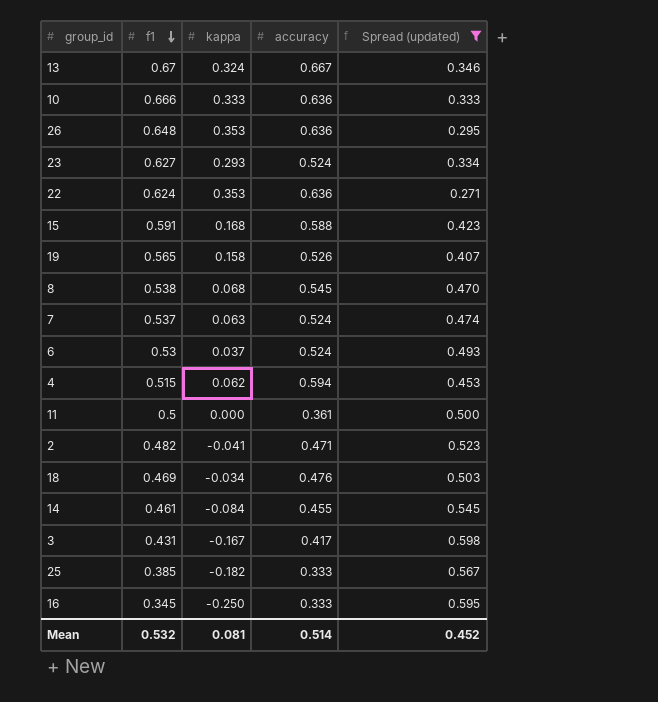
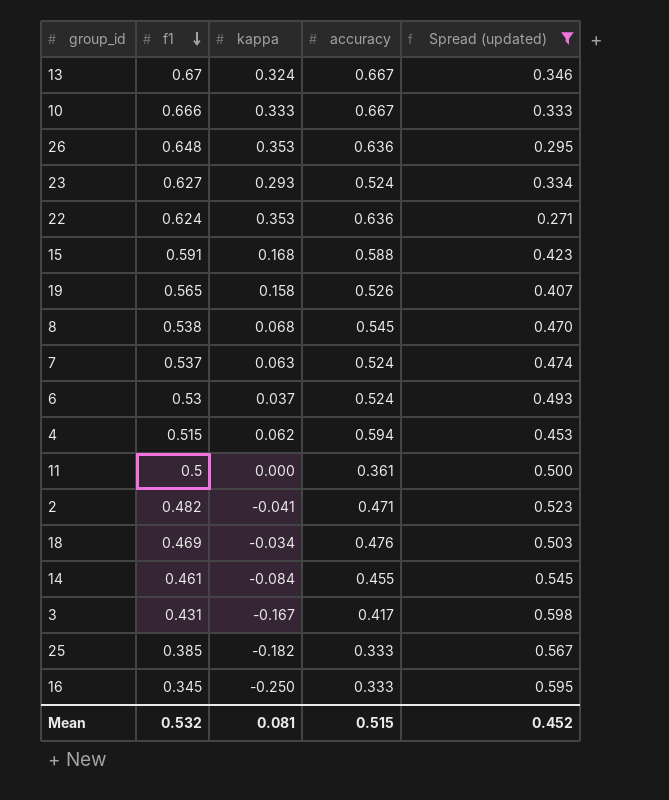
10 | accuracy: 0.636 -> 0.667
Mean | accuracy: 0.514 -> 0.515

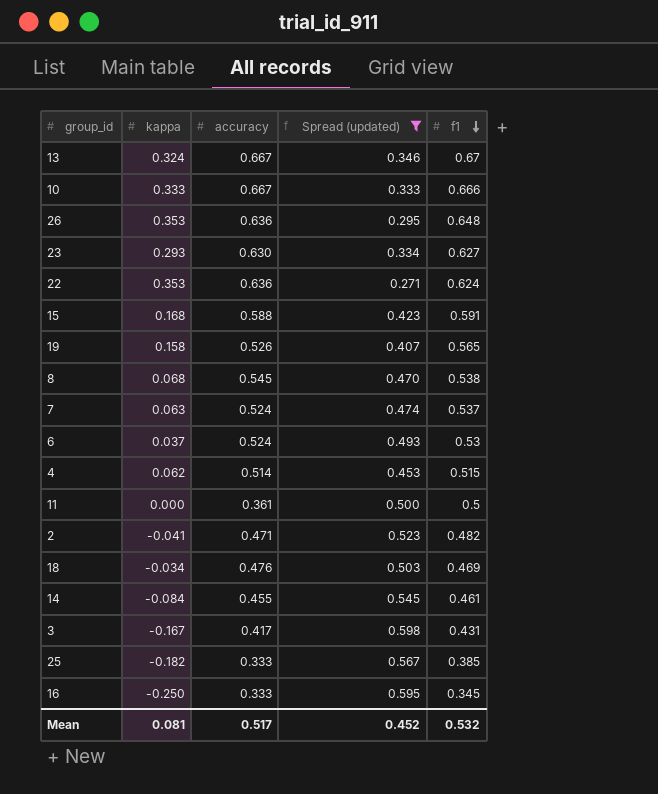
column f1 | position: 2 -> 5
23 | accuracy: 0.524 -> 0.630
4 | accuracy: 0.594 -> 0.514
Mean | accuracy: 0.515 -> 0.517

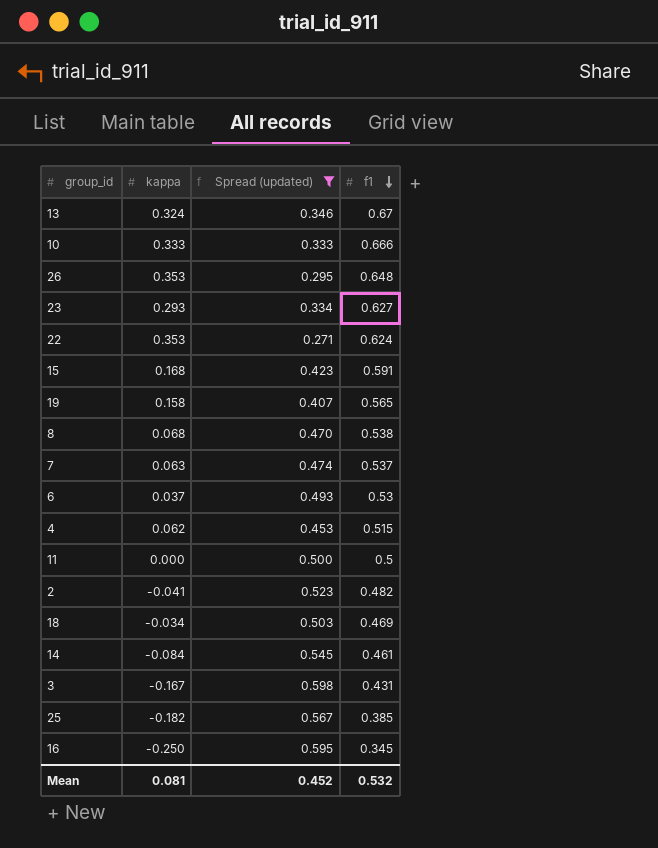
column accuracy | position: 3 -> none

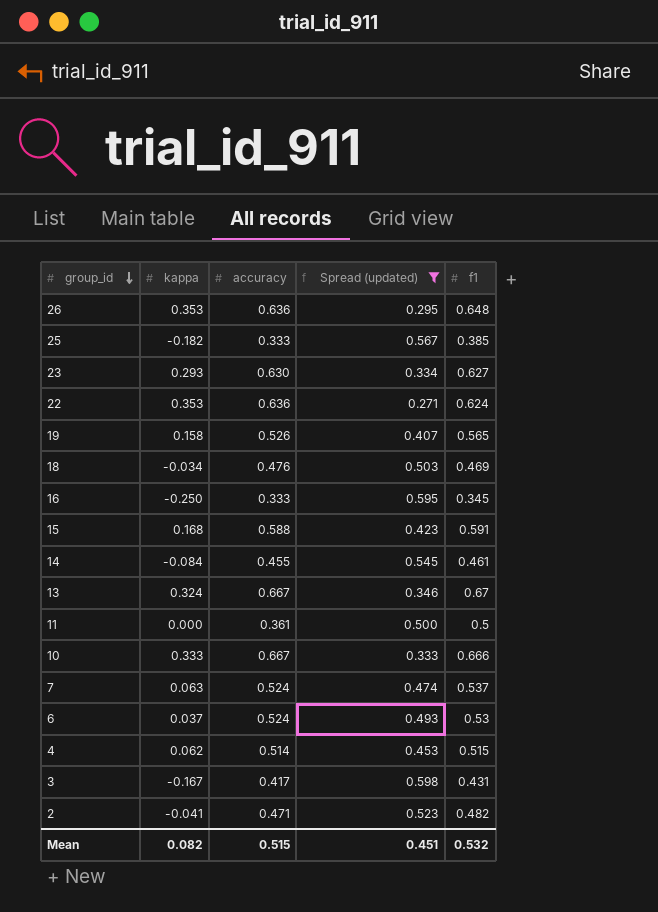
row order: f1 descending -> group_id descending
column accuracy | position: none -> 3
row 8: 0.068 | 0.470 | 0.538 -> none
Mean | kappa: 0.081 -> 0.082
Mean | Spread (updated): 0.452 -> 0.451

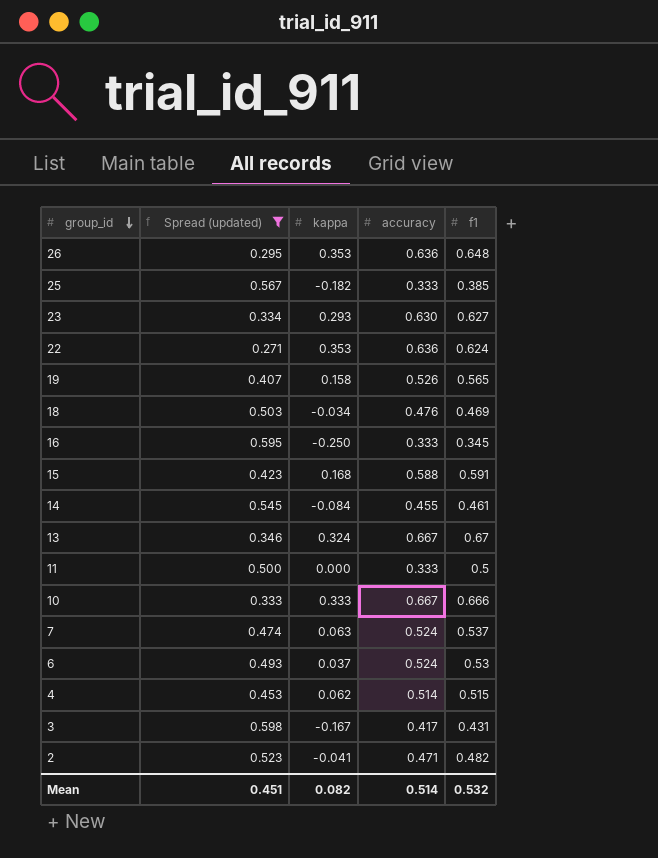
column Spread (updated) | position: 4 -> 2
11 | accuracy: 0.361 -> 0.333
Mean | accuracy: 0.515 -> 0.514

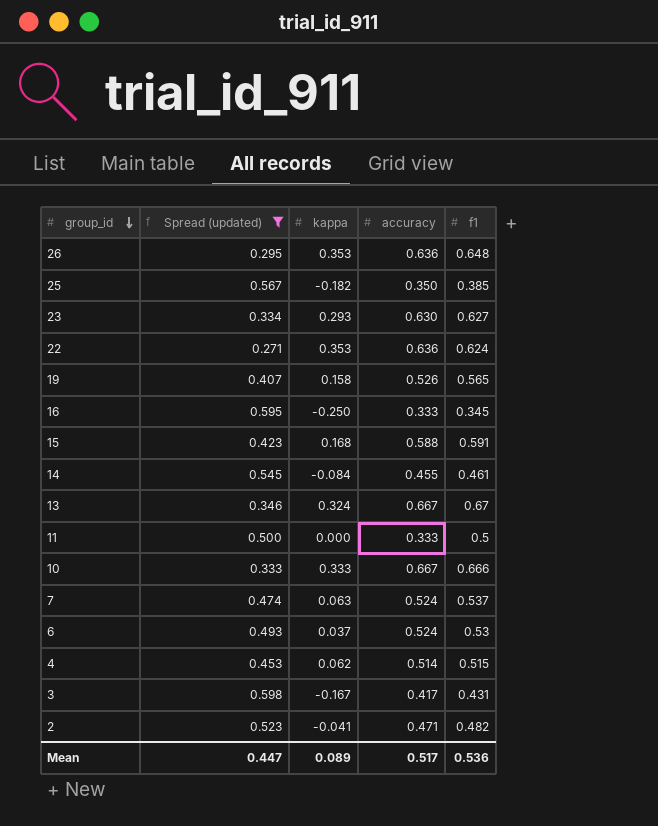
row 18: 0.503 | -0.034 | 0.476 | 0.469 -> none
25 | accuracy: 0.333 -> 0.350
Mean | Spread (updated): 0.451 -> 0.447
Mean | kappa: 0.082 -> 0.089
Mean | accuracy: 0.514 -> 0.517
Mean | f1: 0.532 -> 0.536

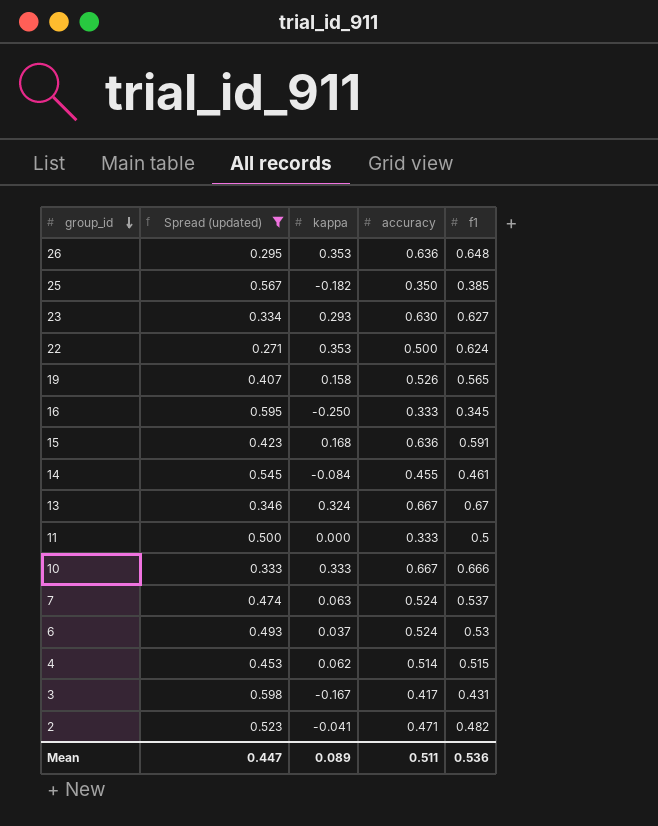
22 | accuracy: 0.636 -> 0.500
15 | accuracy: 0.588 -> 0.636
Mean | accuracy: 0.517 -> 0.511

